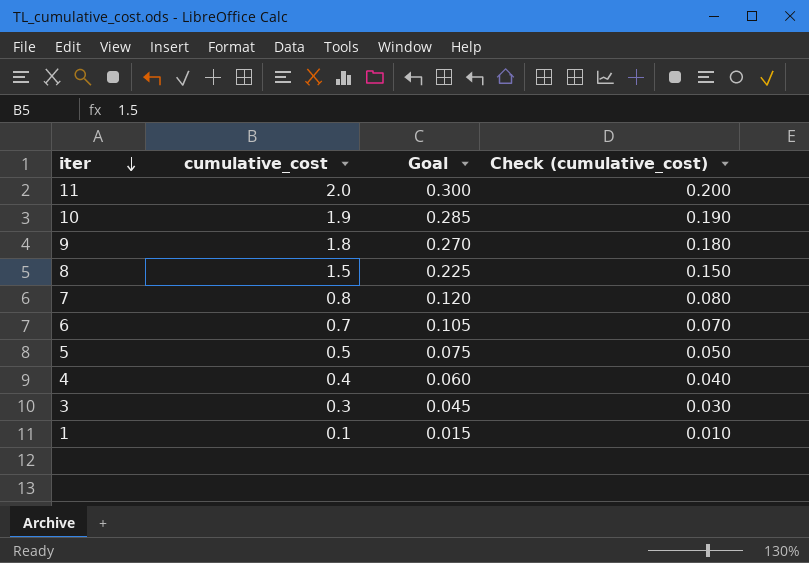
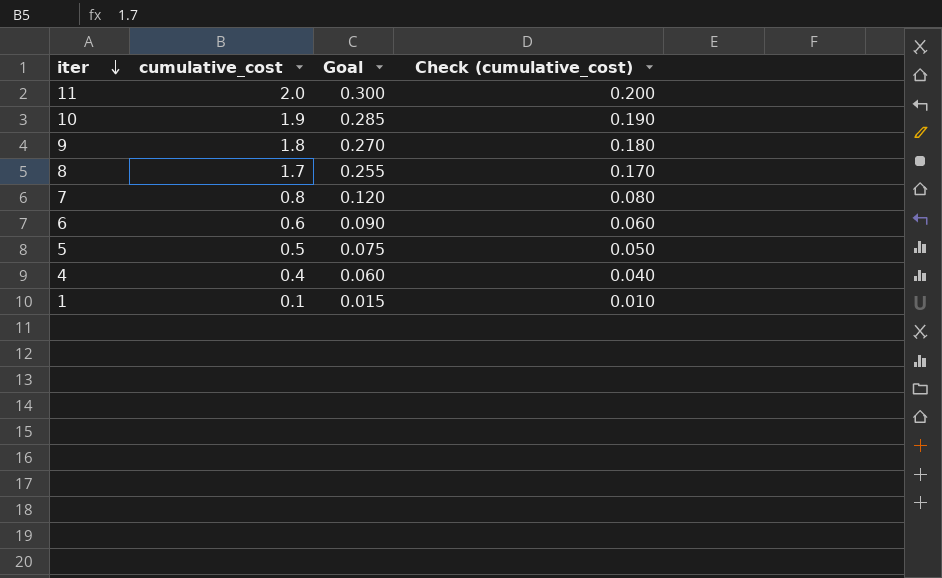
row 3: 0.3 | 0.045 | 0.030 -> none
8 | cumulative_cost: 1.5 -> 1.7
8 | Goal: 0.225 -> 0.255
8 | Check (cumulative_cost): 0.150 -> 0.170
6 | cumulative_cost: 0.7 -> 0.6
6 | Goal: 0.105 -> 0.090
6 | Check (cumulative_cost): 0.070 -> 0.060

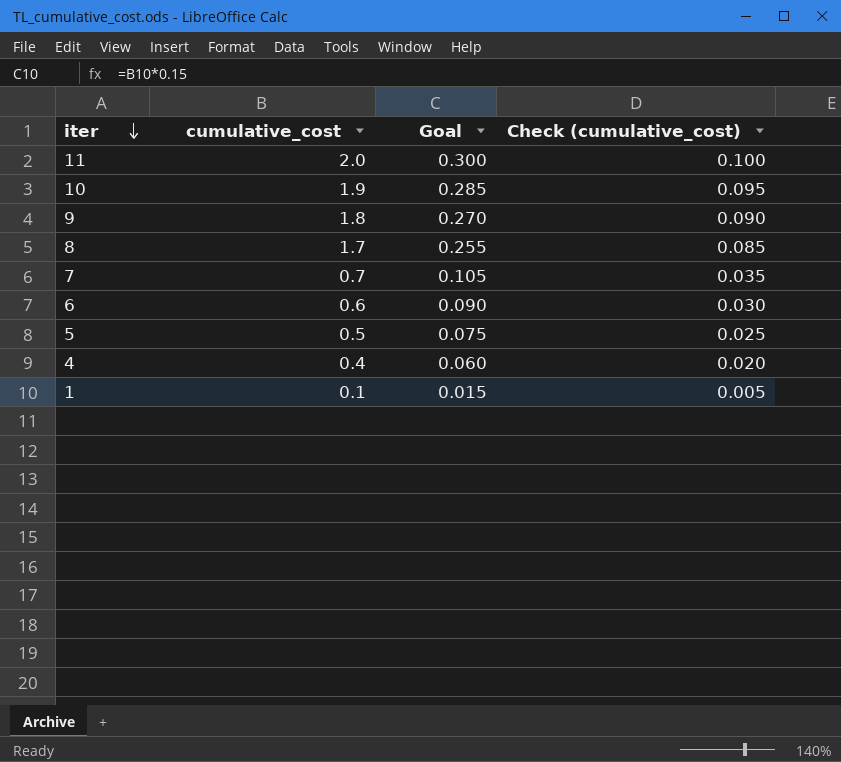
column Check (cumulative_cost) | formula: [cumulative_cost] * 0.1 -> [cumulative_cost] * 0.05
7 | cumulative_cost: 0.8 -> 0.7
7 | Goal: 0.120 -> 0.105

